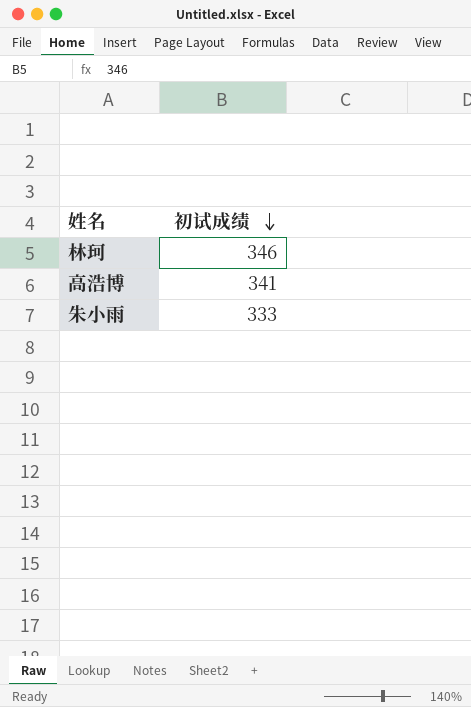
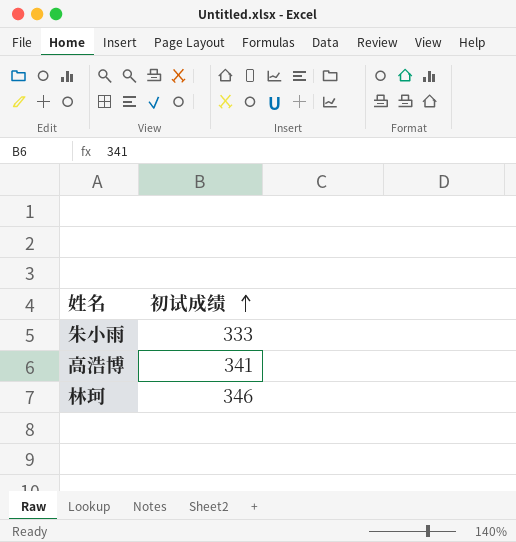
row order: 初试成绩 descending -> 初试成绩 ascending

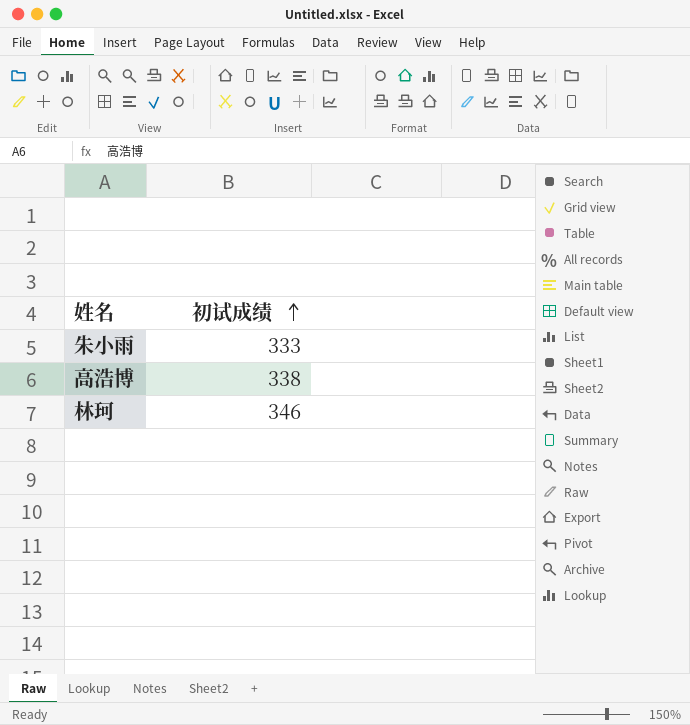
高浩博 | 初试成绩: 341 -> 338

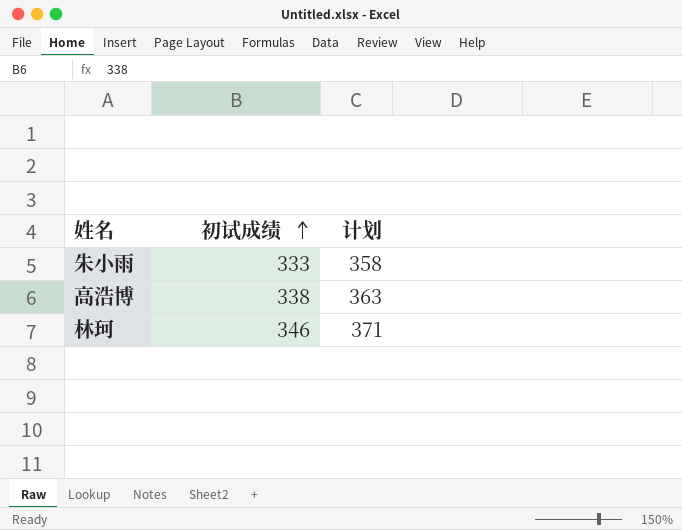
column 计划 | formula: none -> [初试成绩] + 25

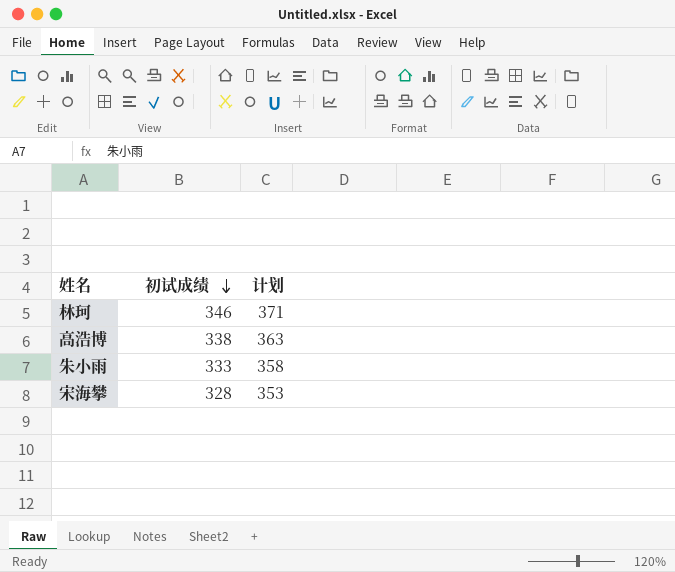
row order: 初试成绩 ascending -> 初试成绩 descending
row 宋海攀: none -> 328 | 353

